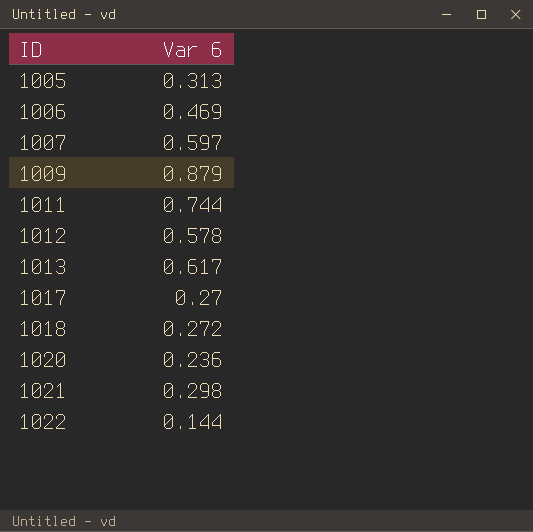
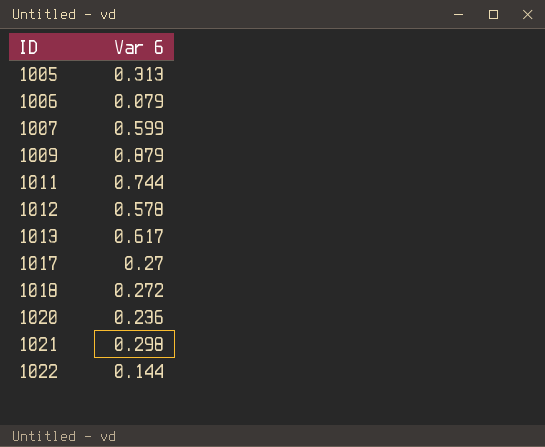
1006 | Var 6: 0.469 -> 0.079
1007 | Var 6: 0.597 -> 0.599

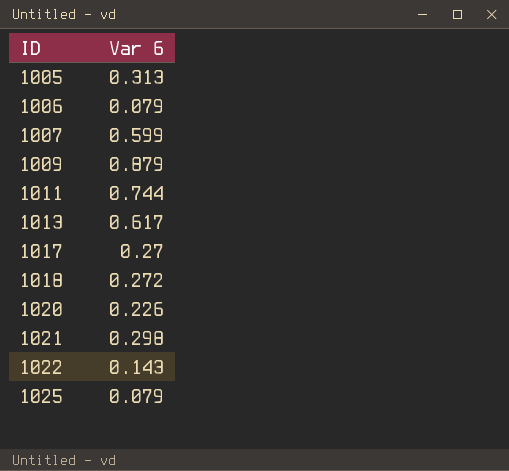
row 1012: 0.578 -> none
1020 | Var 6: 0.236 -> 0.226
1022 | Var 6: 0.144 -> 0.143
row 1025: none -> 0.079

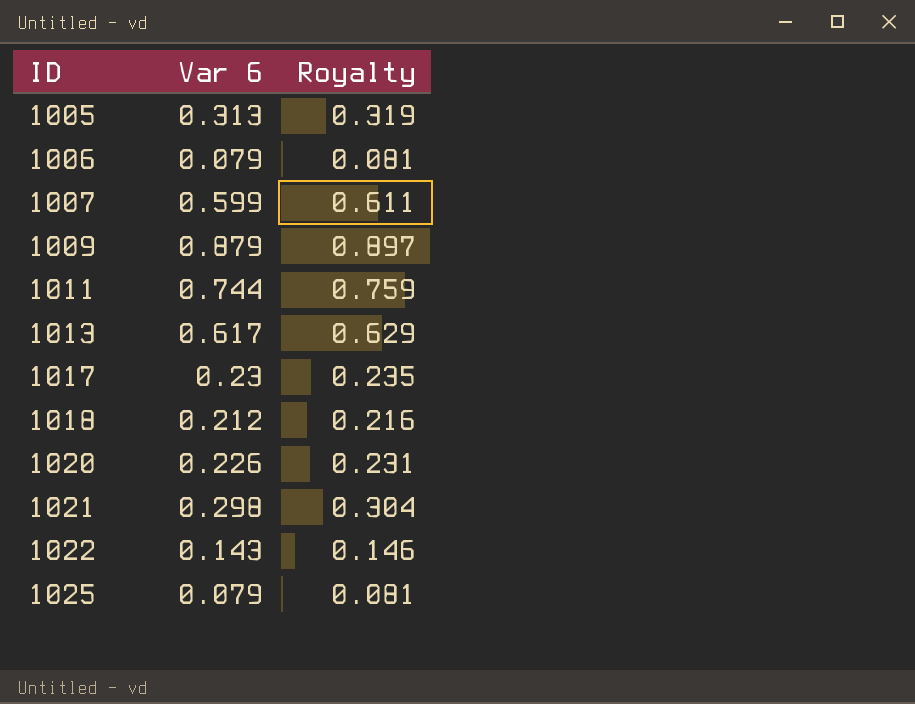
column Royalty | formula: none -> [Var 6] * 1.02
1017 | Var 6: 0.27 -> 0.23
1018 | Var 6: 0.272 -> 0.212

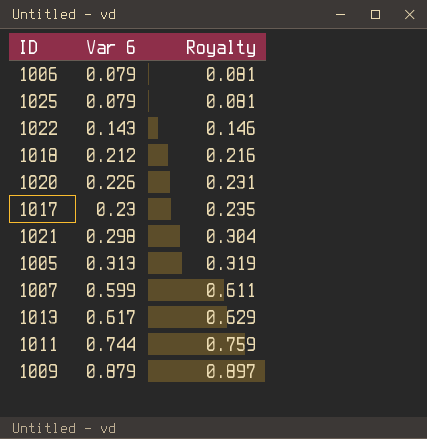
row order: ID ascending -> Var 6 ascending

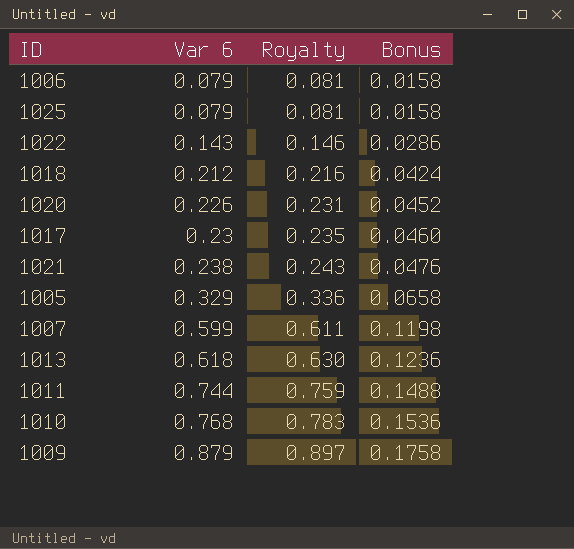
column Bonus | formula: none -> [Var 6] * 0.2
1021 | Var 6: 0.298 -> 0.238
1021 | Royalty: 0.304 -> 0.243
1005 | Var 6: 0.313 -> 0.329
1005 | Royalty: 0.319 -> 0.336
1013 | Var 6: 0.617 -> 0.618
1013 | Royalty: 0.629 -> 0.630
row 1010: none -> 0.768 | 0.783 | 0.1536

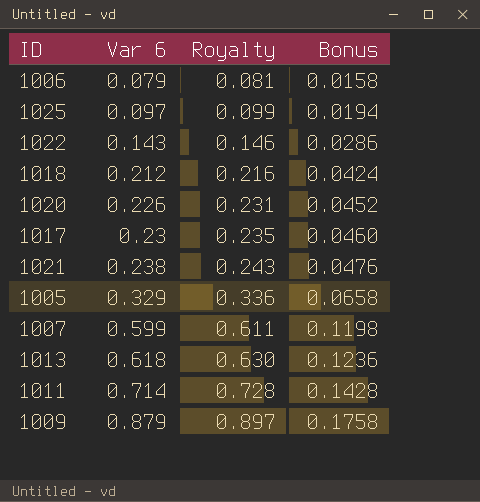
row 1010: 0.768 | 0.783 | 0.1536 -> none
1025 | Var 6: 0.079 -> 0.097
1025 | Royalty: 0.081 -> 0.099
1025 | Bonus: 0.0158 -> 0.0194
1011 | Var 6: 0.744 -> 0.714
1011 | Royalty: 0.759 -> 0.728
1011 | Bonus: 0.1488 -> 0.1428

